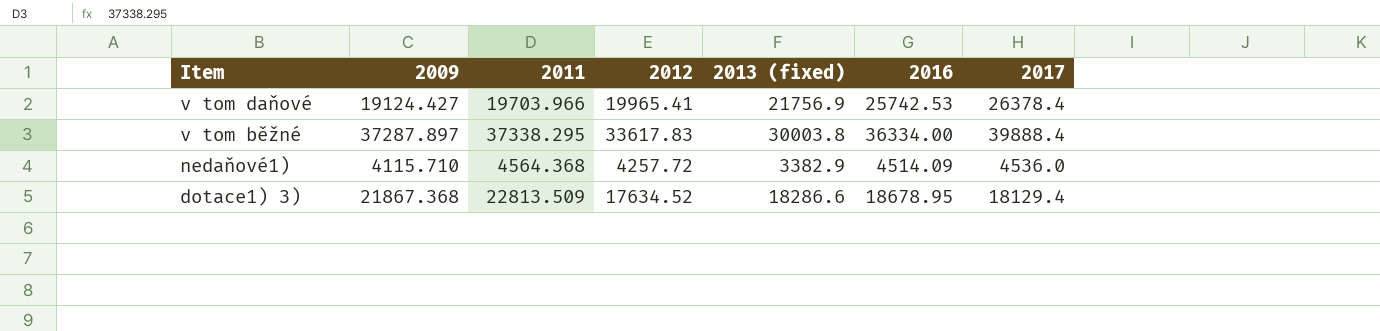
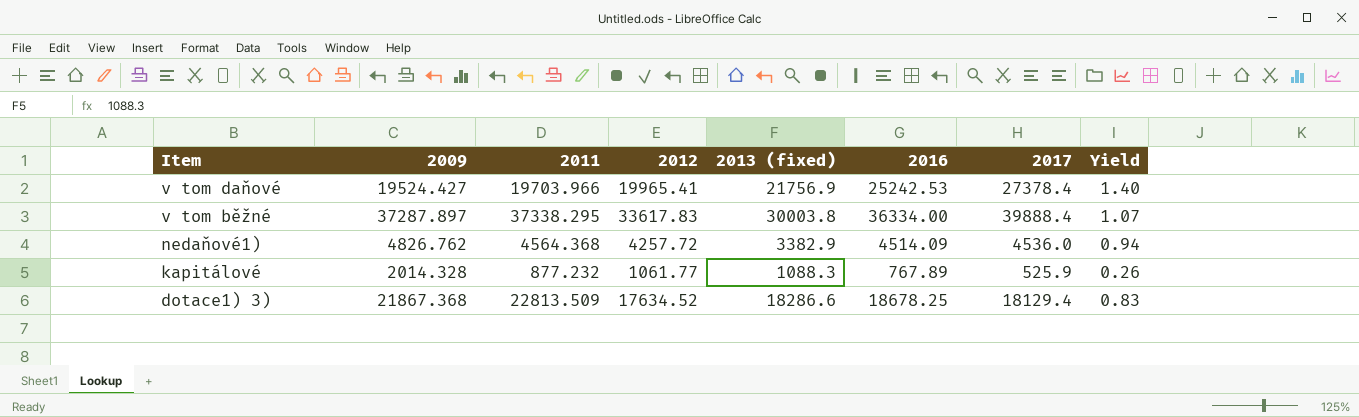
column Yield | formula: none -> [2017] / [2009]
v tom daňové | 2009: 19124.427 -> 19524.427
v tom daňové | 2016: 25742.53 -> 25242.53
v tom daňové | 2017: 26378.4 -> 27378.4
nedaňové1) | 2009: 4115.710 -> 4826.762
row kapitálové: none -> 2014.328 | 877.232 | 1061.77 | 1088.3 | 767.89 | 525.9 | 0.26
dotace1) 3) | 2016: 18678.95 -> 18678.25

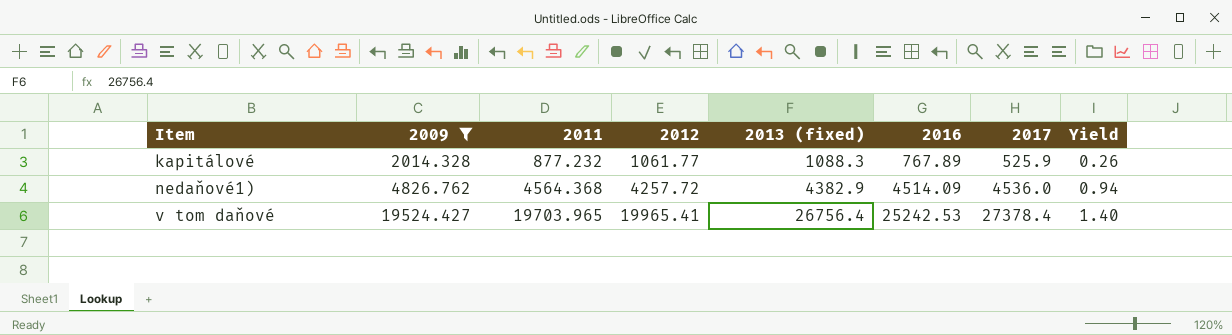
filter: none -> 2009 <= 19524.427
row order: Item descending -> Item ascending
nedaňové1) | 2013 (fixed): 3382.9 -> 4382.9
v tom daňové | 2011: 19703.966 -> 19703.965
v tom daňové | 2013 (fixed): 21756.9 -> 26756.4

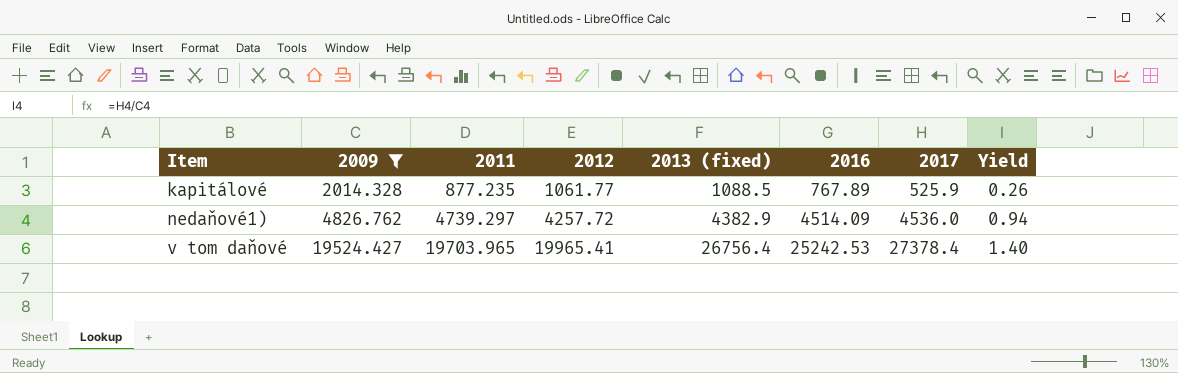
kapitálové | 2011: 877.232 -> 877.235
kapitálové | 2013 (fixed): 1088.3 -> 1088.5
nedaňové1) | 2011: 4564.368 -> 4739.297

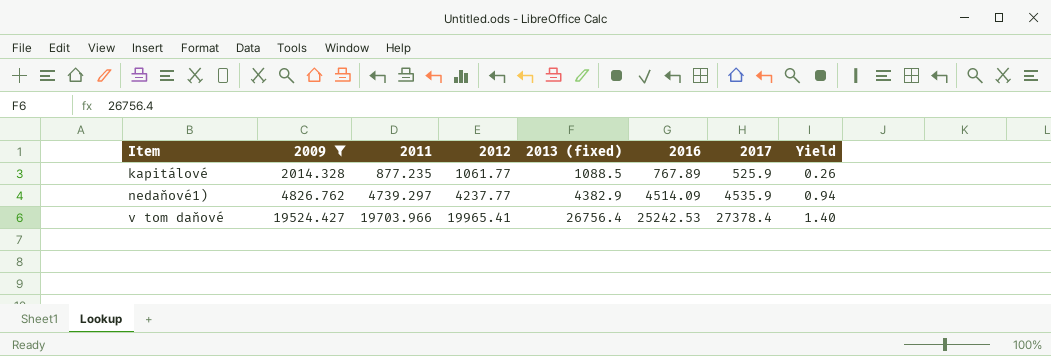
nedaňové1) | 2012: 4257.72 -> 4237.77
nedaňové1) | 2017: 4536.0 -> 4535.9
v tom daňové | 2011: 19703.965 -> 19703.966

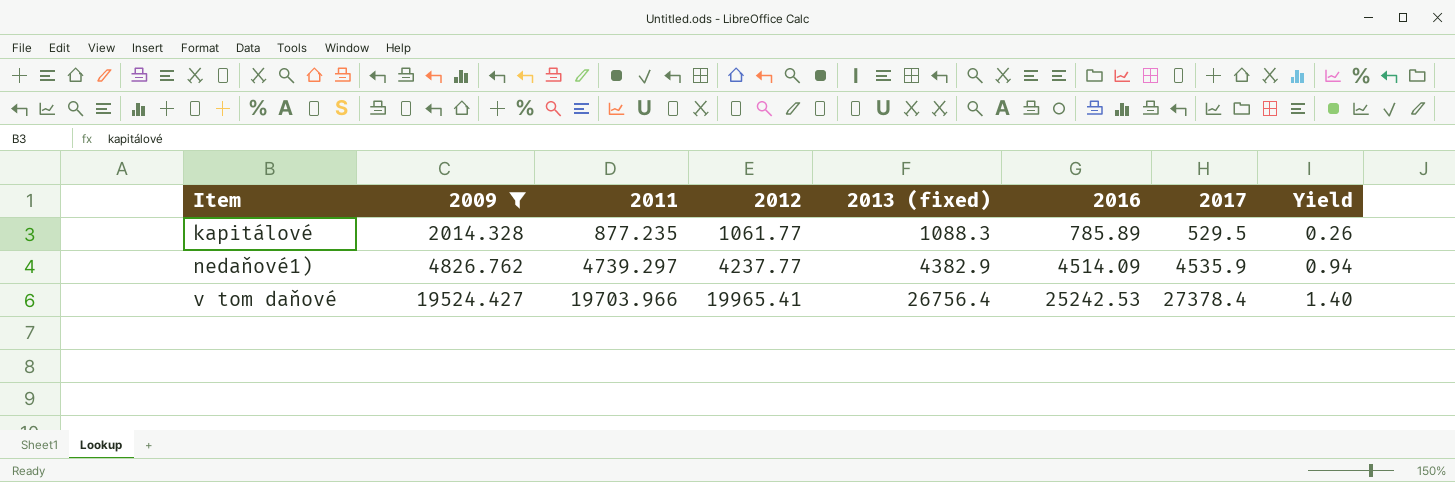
kapitálové | 2013 (fixed): 1088.5 -> 1088.3
kapitálové | 2016: 767.89 -> 785.89
kapitálové | 2017: 525.9 -> 529.5

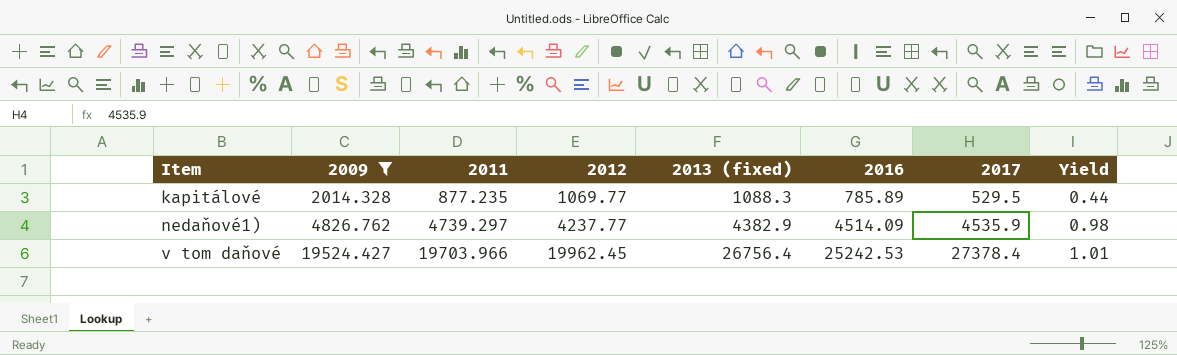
column Yield | formula: [2017] / [2009] -> [2011] / [2009]
kapitálové | 2012: 1061.77 -> 1069.77
v tom daňové | 2012: 19965.41 -> 19962.45

